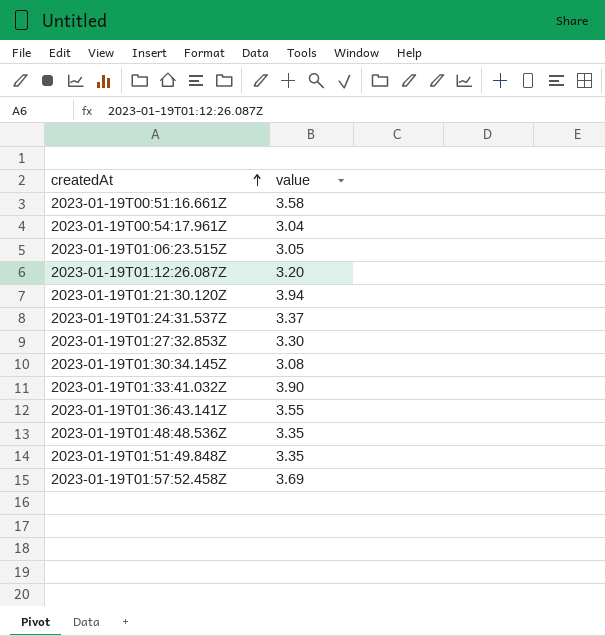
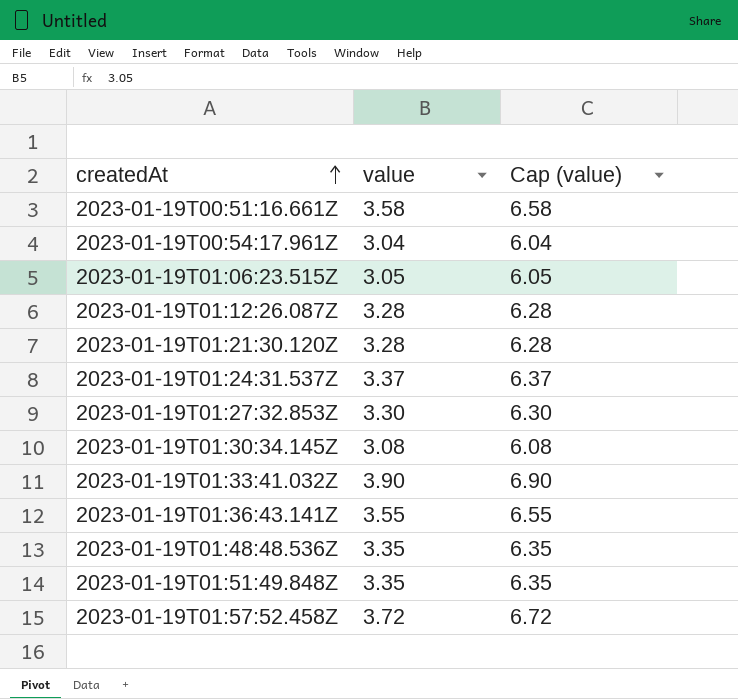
column Cap (value) | formula: none -> [value] + 3
2023-01-19T01:12:26.087Z | value: 3.20 -> 3.28
2023-01-19T01:21:30.120Z | value: 3.94 -> 3.28
2023-01-19T01:57:52.458Z | value: 3.69 -> 3.72

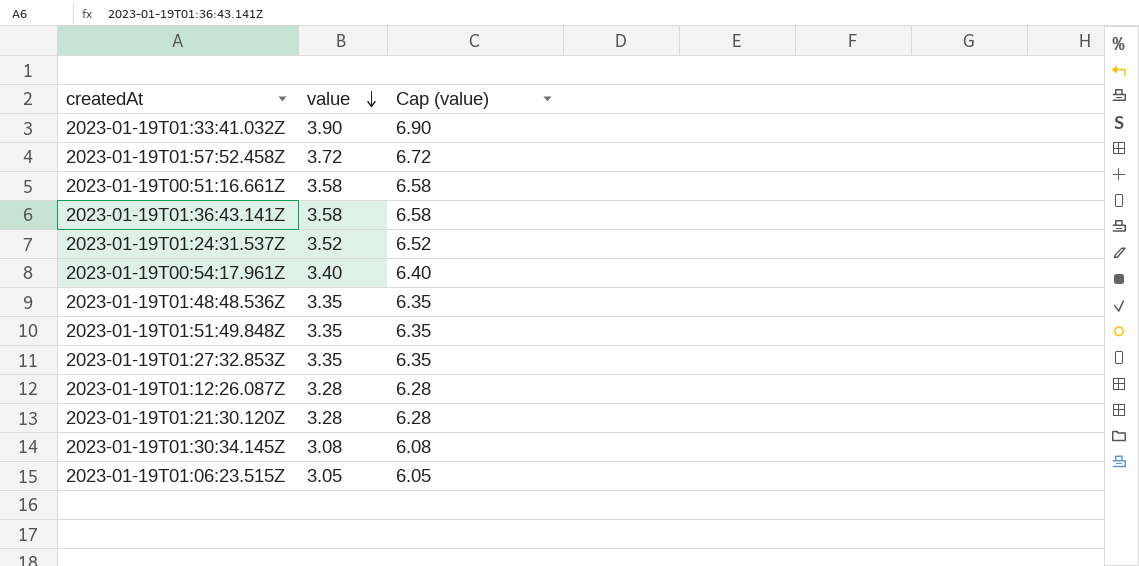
row order: createdAt ascending -> value descending
2023-01-19T01:36:43.141Z | value: 3.55 -> 3.58
2023-01-19T01:36:43.141Z | Cap (value): 6.55 -> 6.58
2023-01-19T01:24:31.537Z | value: 3.37 -> 3.52
2023-01-19T01:24:31.537Z | Cap (value): 6.37 -> 6.52
2023-01-19T00:54:17.961Z | value: 3.04 -> 3.40
2023-01-19T00:54:17.961Z | Cap (value): 6.04 -> 6.40
2023-01-19T01:27:32.853Z | value: 3.30 -> 3.35
2023-01-19T01:27:32.853Z | Cap (value): 6.30 -> 6.35

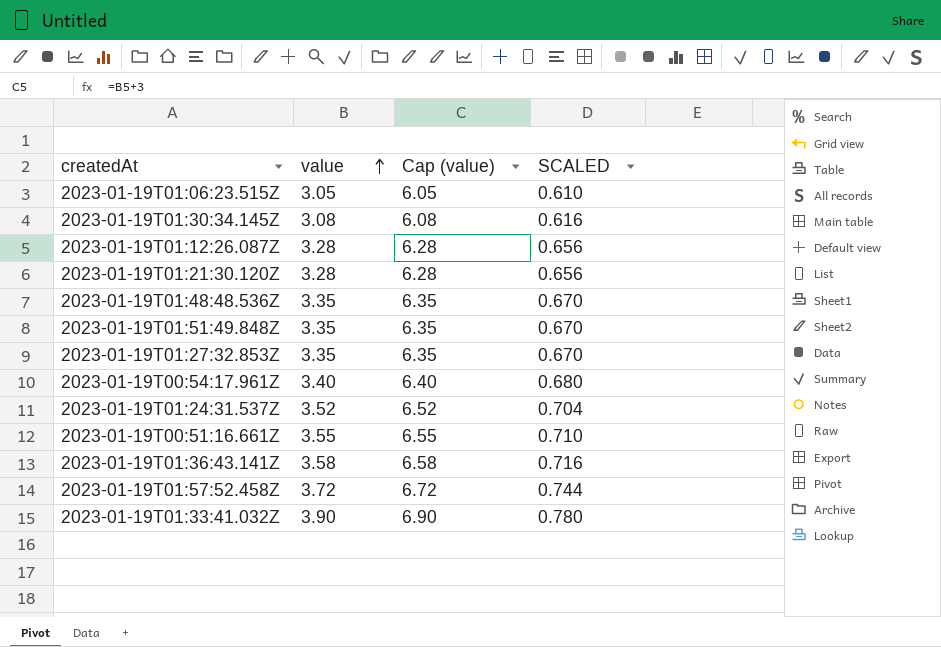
row order: value descending -> value ascending
column SCALED | formula: none -> [value] * 0.2
2023-01-19T00:51:16.661Z | value: 3.58 -> 3.55
2023-01-19T00:51:16.661Z | Cap (value): 6.58 -> 6.55

